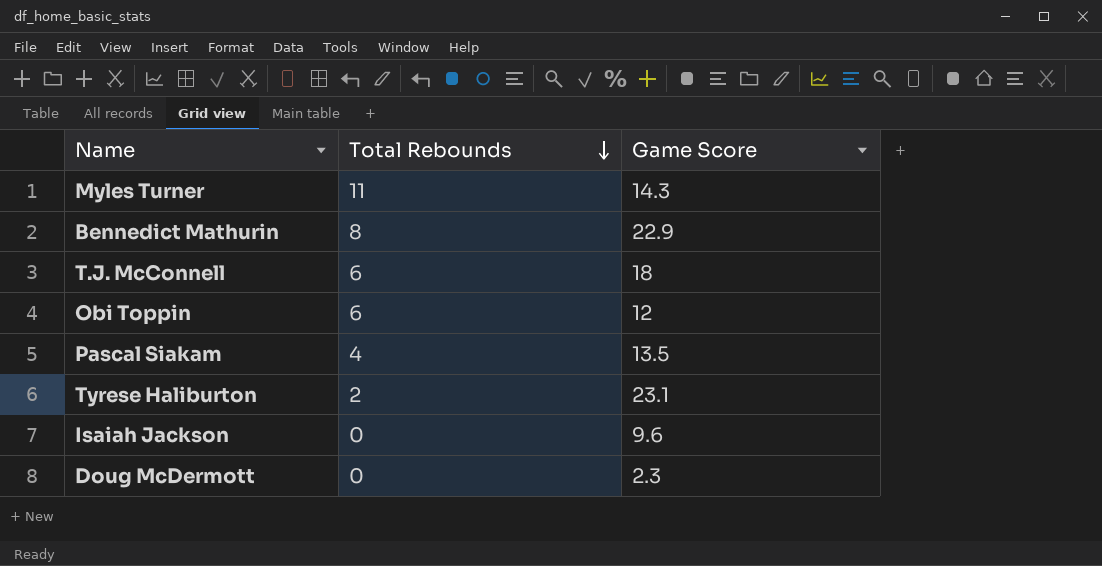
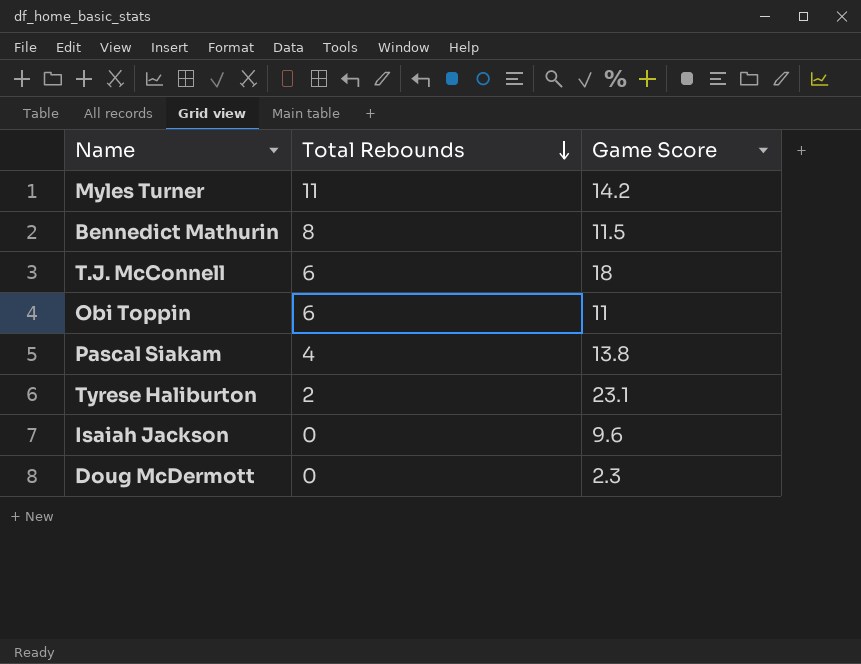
Myles Turner | Game Score: 14.3 -> 14.2
Bennedict Mathurin | Game Score: 22.9 -> 11.5
Obi Toppin | Game Score: 12 -> 11
Pascal Siakam | Game Score: 13.5 -> 13.8

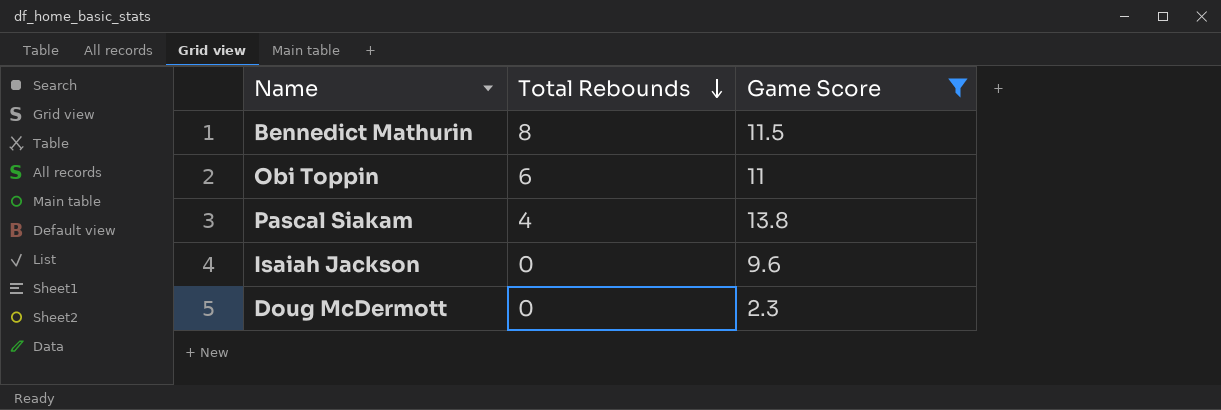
filter: none -> Game Score <= 13.8

